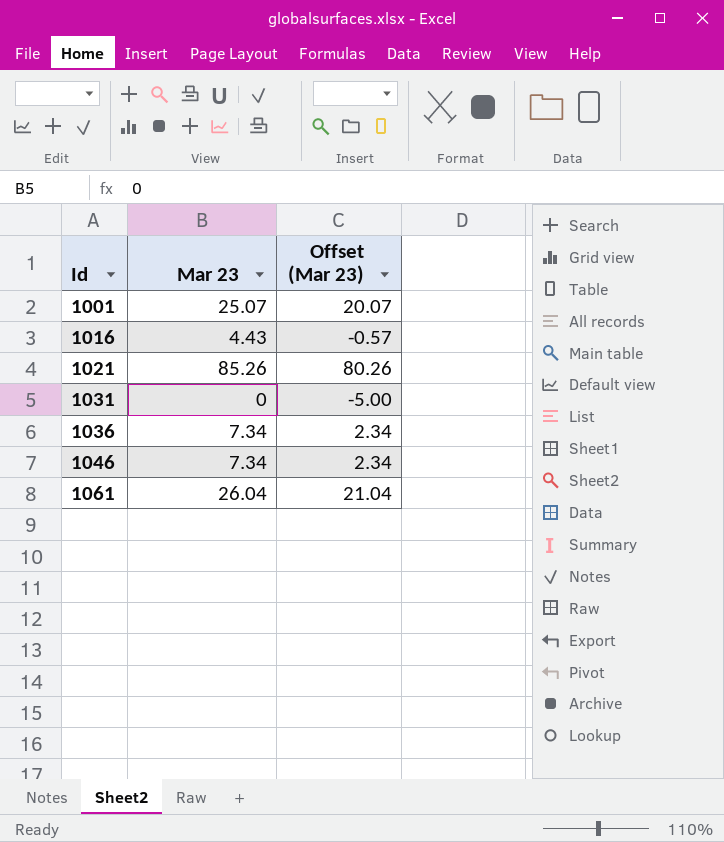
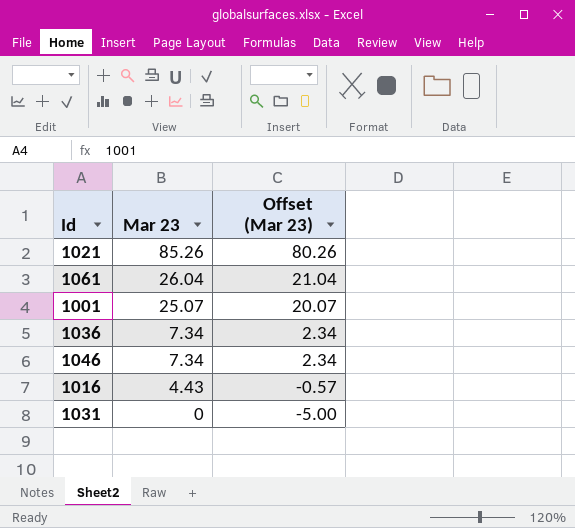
row order: Id ascending -> Mar 23 descending

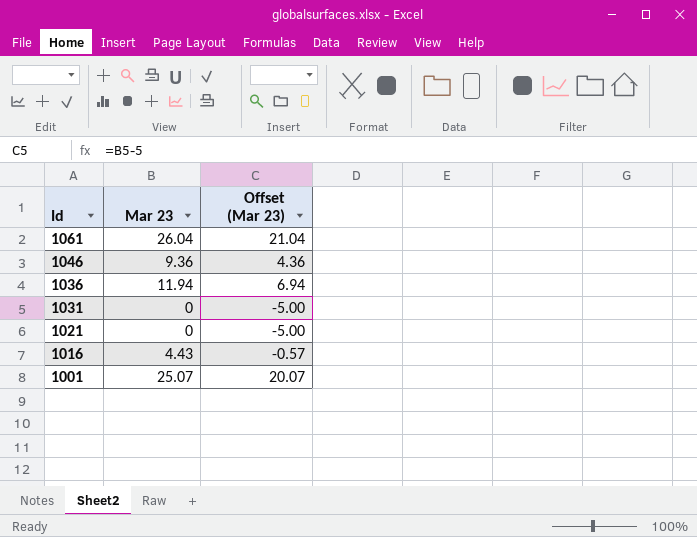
row order: Mar 23 descending -> Id descending
1046 | Mar 23: 7.34 -> 9.36
1046 | Offset (Mar 23): 2.34 -> 4.36
1036 | Mar 23: 7.34 -> 11.94
1036 | Offset (Mar 23): 2.34 -> 6.94
1021 | Mar 23: 85.26 -> 0
1021 | Offset (Mar 23): 80.26 -> -5.00

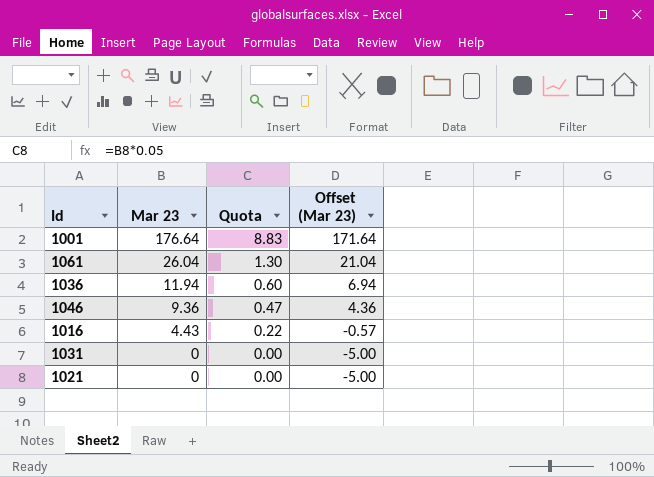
row order: Id descending -> Mar 23 descending
column Quota | formula: none -> [Mar 23] * 0.05
1001 | Mar 23: 25.07 -> 176.64
1001 | Offset (Mar 23): 20.07 -> 171.64

